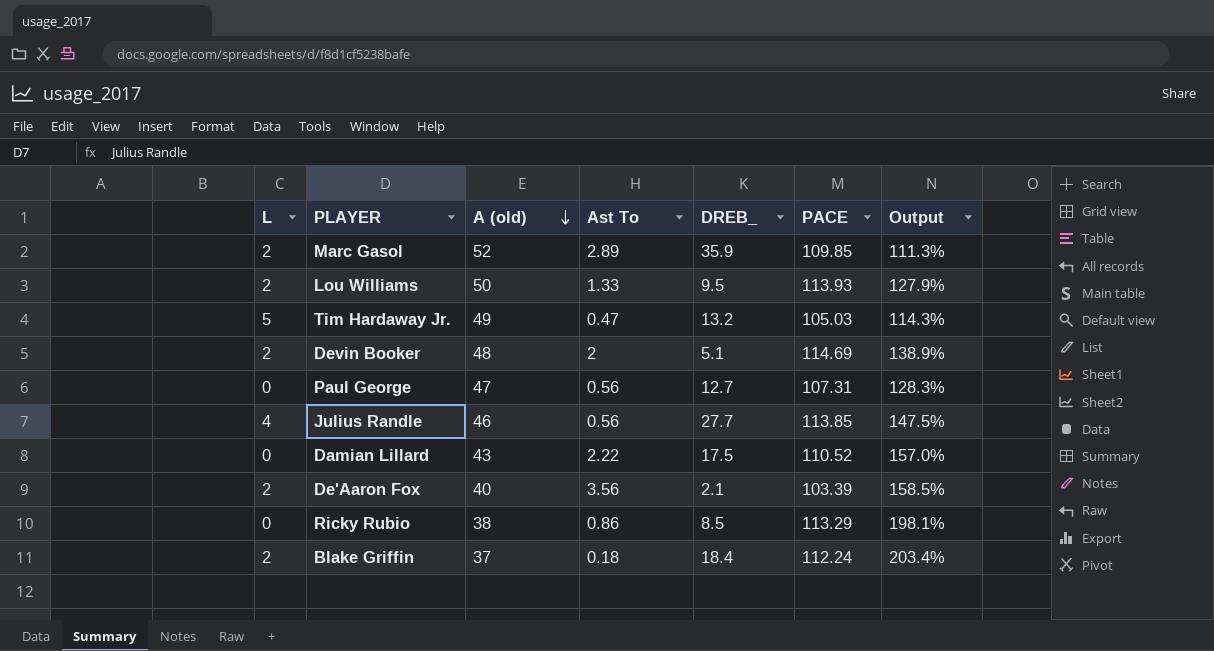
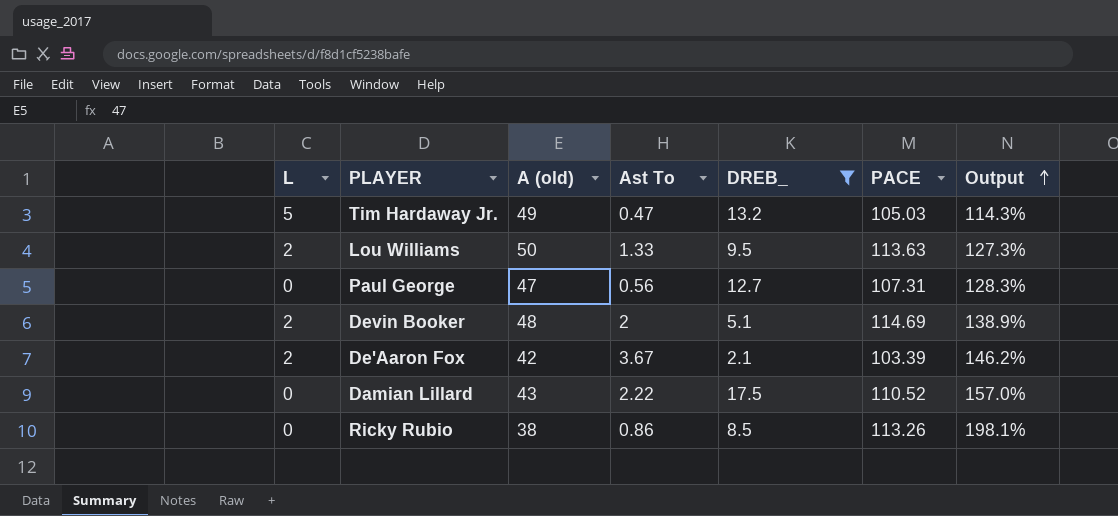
filter: none -> DREB_ <= 17.5
row order: A (old) descending -> Output ascending
Lou Williams | PACE: 113.93 -> 113.63
Lou Williams | Output: 127.9% -> 127.3%
De'Aaron Fox | A (old): 40 -> 42
De'Aaron Fox | Ast To: 3.56 -> 3.67
De'Aaron Fox | Output: 158.5% -> 146.2%
Ricky Rubio | PACE: 113.29 -> 113.26

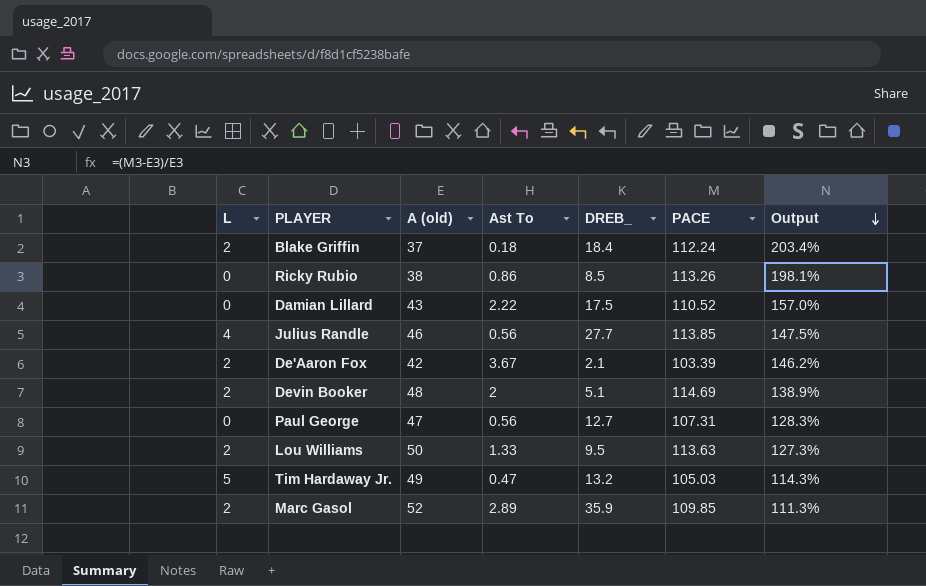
filter: DREB_ <= 17.5 -> none
row order: Output ascending -> Output descending

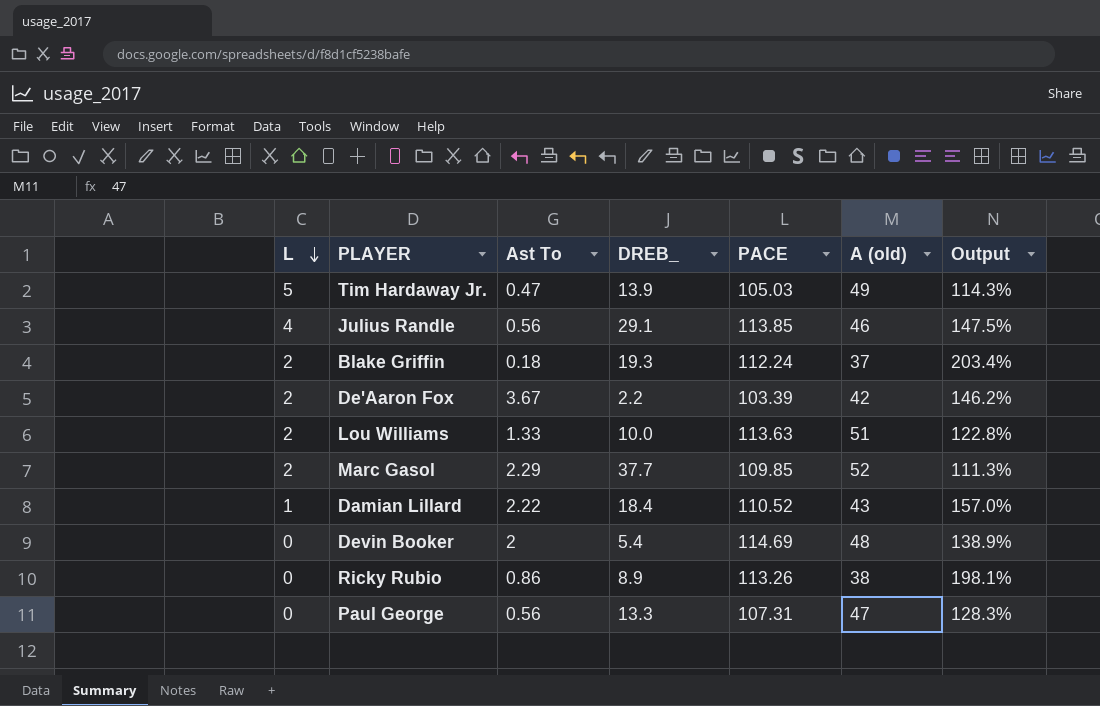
row order: Output descending -> L descending
column A (old) | position: 3 -> 6
Tim Hardaway Jr. | DREB_: 13.2 -> 13.9
Julius Randle | DREB_: 27.7 -> 29.1
Blake Griffin | DREB_: 18.4 -> 19.3
De'Aaron Fox | DREB_: 2.1 -> 2.2
Lou Williams | DREB_: 9.5 -> 10.0
Lou Williams | A (old): 50 -> 51
Lou Williams | Output: 127.3% -> 122.8%
Marc Gasol | Ast To: 2.89 -> 2.29
Marc Gasol | DREB_: 35.9 -> 37.7
Damian Lillard | L: 0 -> 1
Damian Lillard | DREB_: 17.5 -> 18.4
Devin Booker | L: 2 -> 0
Devin Booker | DREB_: 5.1 -> 5.4
Ricky Rubio | DREB_: 8.5 -> 8.9
Paul George | DREB_: 12.7 -> 13.3

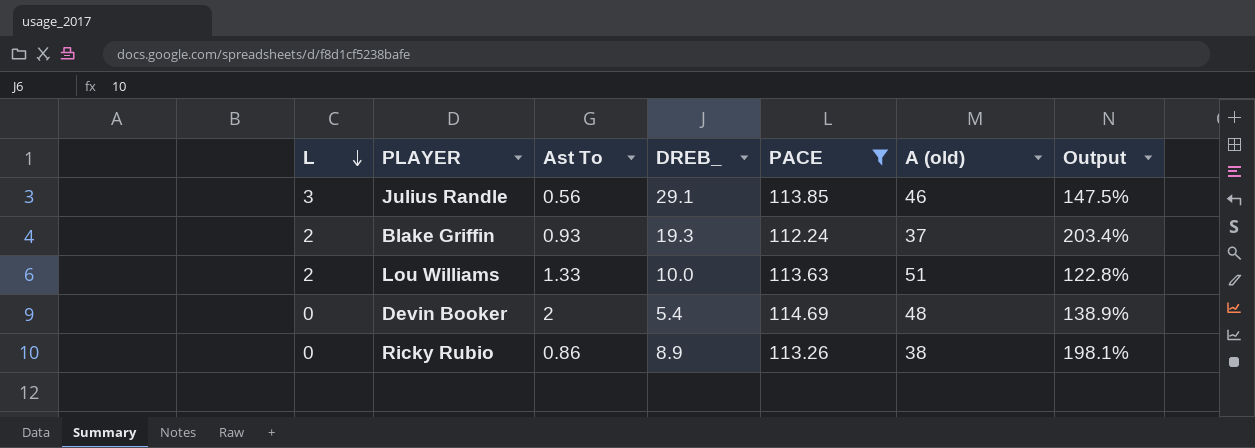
filter: none -> PACE >= 112.24
Julius Randle | L: 4 -> 3
Blake Griffin | Ast To: 0.18 -> 0.93

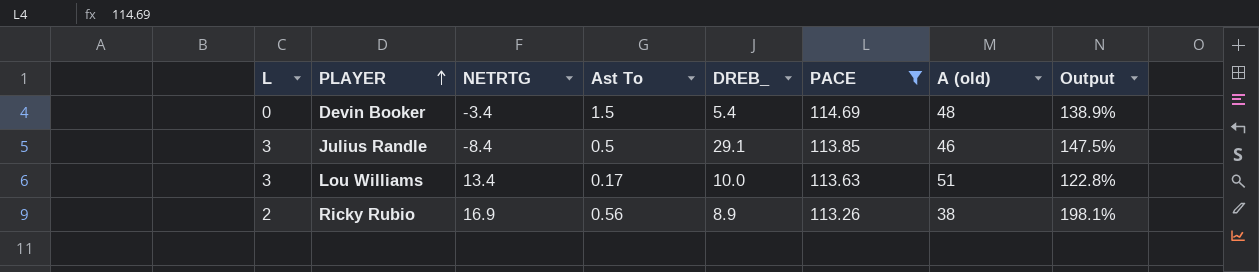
row order: L descending -> PLAYER ascending
column NETRTG | position: none -> 3
row Blake Griffin: 2 | 0.93 | 19.3 | 112.24 | 37 | 203.4% -> none
Devin Booker | Ast To: 2 -> 1.5
Julius Randle | Ast To: 0.56 -> 0.5
Lou Williams | L: 2 -> 3
Lou Williams | Ast To: 1.33 -> 0.17
Ricky Rubio | L: 0 -> 2
Ricky Rubio | Ast To: 0.86 -> 0.56

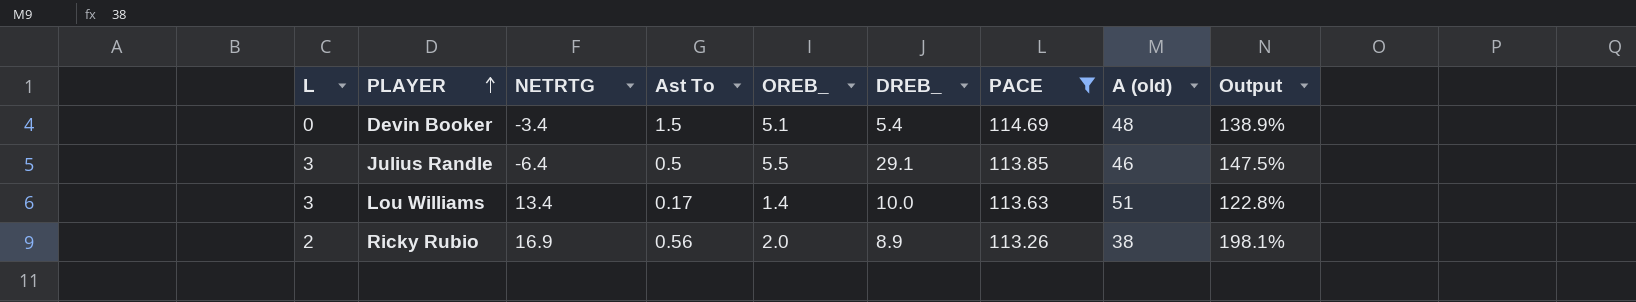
column OREB_ | position: none -> 5
Julius Randle | NETRTG: -8.4 -> -6.4

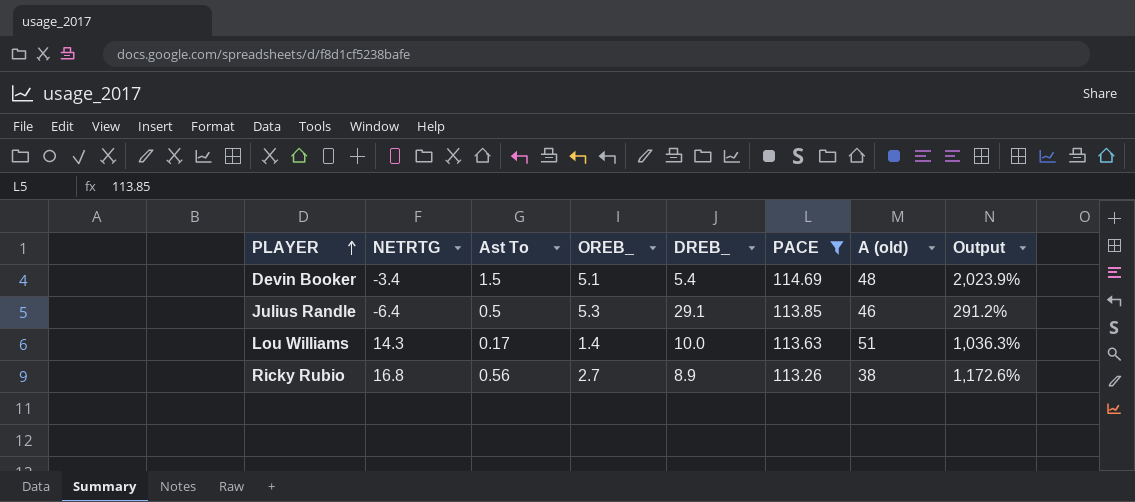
column L | position: 1 -> none
column Output | formula: ([PACE] - [A (old)]) / [A (old)] -> ([PACE] - [DREB_]) / [DREB_]
Julius Randle | OREB_: 5.5 -> 5.3
Lou Williams | NETRTG: 13.4 -> 14.3
Ricky Rubio | NETRTG: 16.9 -> 16.8
Ricky Rubio | OREB_: 2.0 -> 2.7

